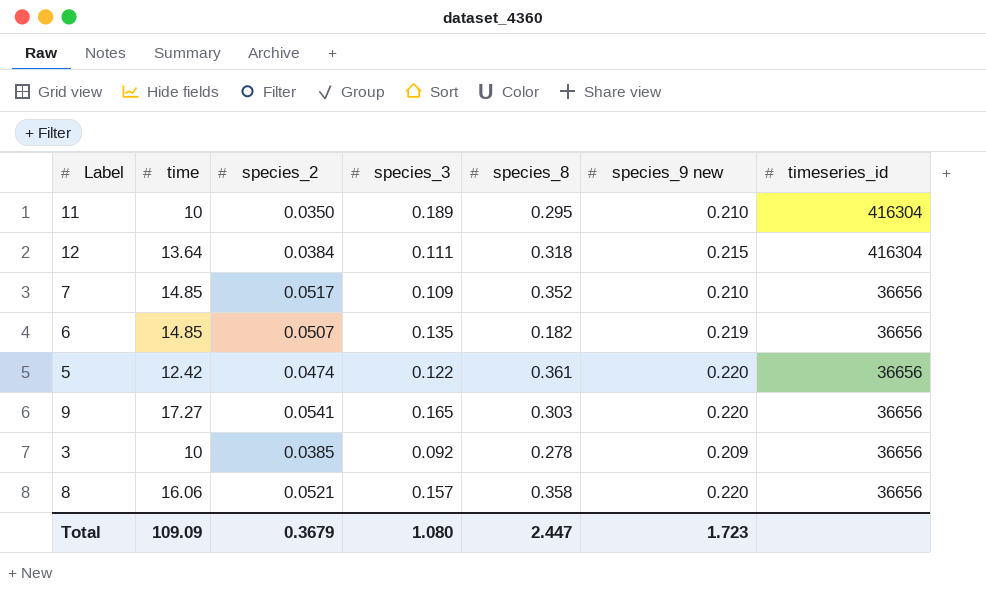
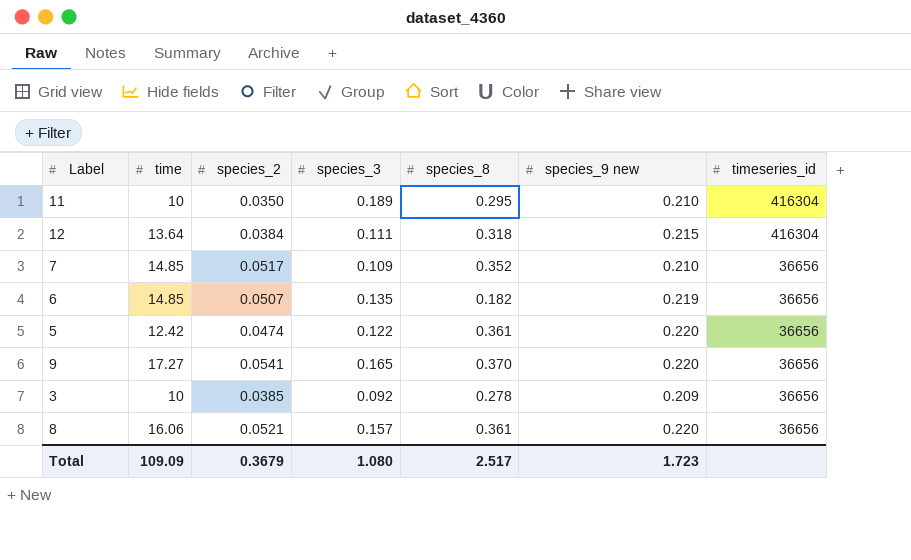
9 | species_8: 0.303 -> 0.370
8 | species_8: 0.358 -> 0.361
Total | species_8: 2.447 -> 2.517

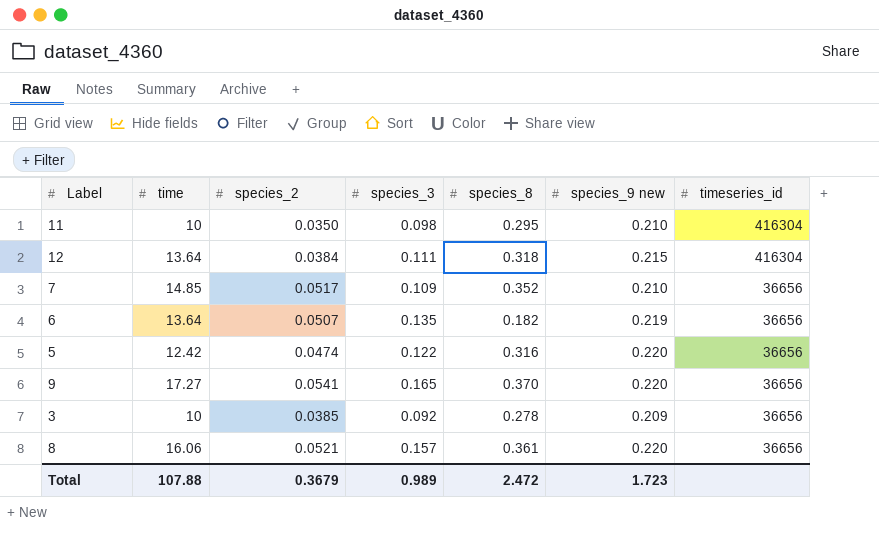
11 | species_3: 0.189 -> 0.098
6 | time: 14.85 -> 13.64
5 | species_8: 0.361 -> 0.316
Total | time: 109.09 -> 107.88
Total | species_3: 1.080 -> 0.989
Total | species_8: 2.517 -> 2.472

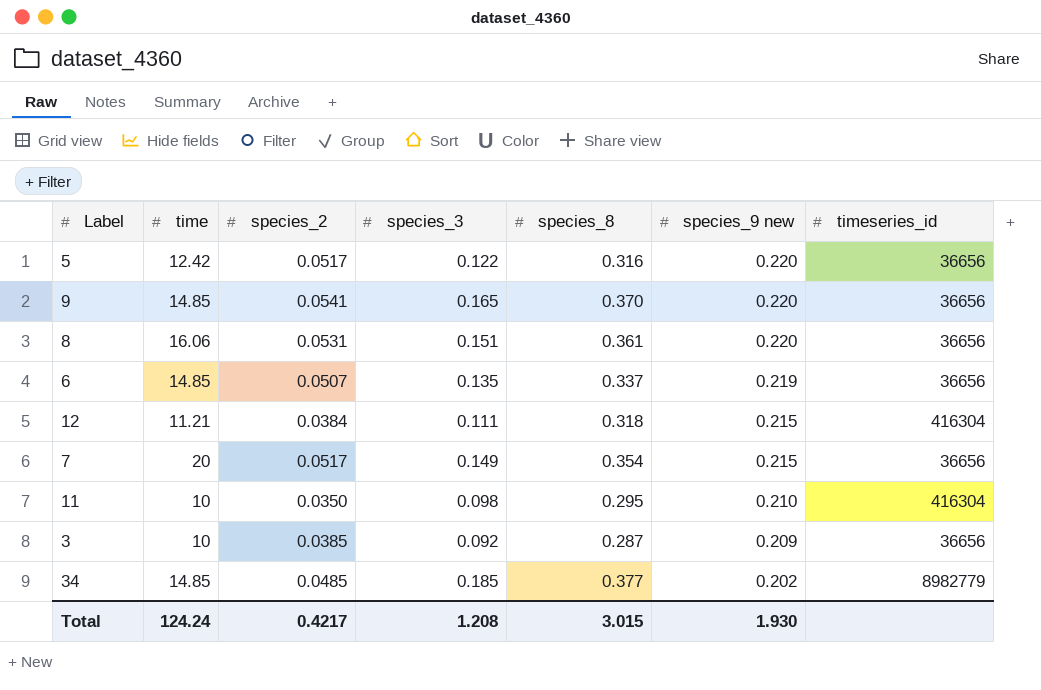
row order: timeseries_id descending -> species_9 new descending
5 | species_2: 0.0474 -> 0.0517
9 | time: 17.27 -> 14.85
8 | species_2: 0.0521 -> 0.0531
8 | species_3: 0.157 -> 0.151
6 | time: 13.64 -> 14.85
6 | species_8: 0.182 -> 0.337
12 | time: 13.64 -> 11.21
7 | time: 14.85 -> 20
7 | species_3: 0.109 -> 0.149
7 | species_8: 0.352 -> 0.354
7 | species_9 new: 0.210 -> 0.215
3 | species_8: 0.278 -> 0.287
row 34: none -> 14.85 | 0.0485 | 0.185 | 0.377 | 0.202 | 8982779
Total | time: 107.88 -> 124.24
Total | species_2: 0.3679 -> 0.4217
Total | species_3: 0.989 -> 1.208
Total | species_8: 2.472 -> 3.015
Total | species_9 new: 1.723 -> 1.930

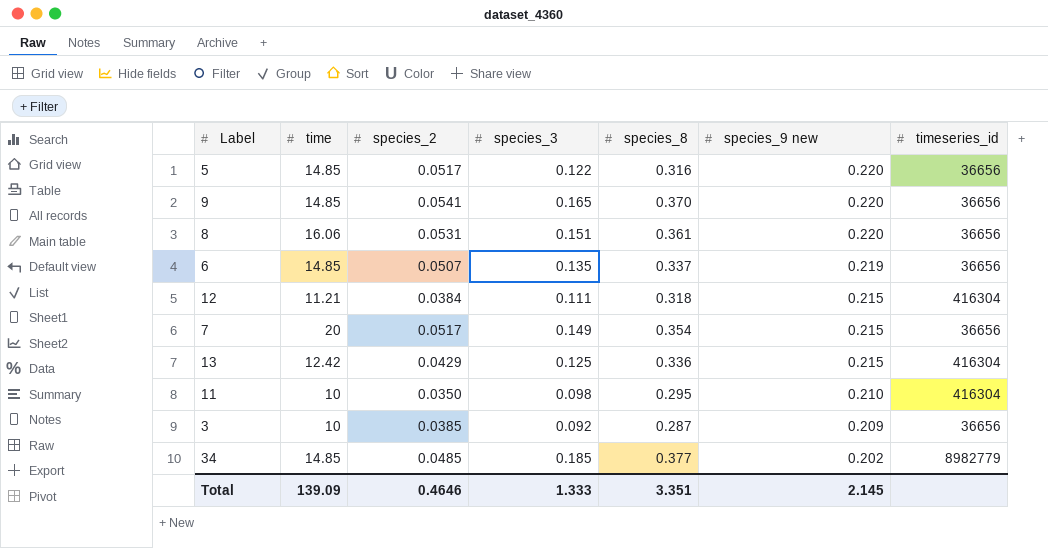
5 | time: 12.42 -> 14.85
row 13: none -> 12.42 | 0.0429 | 0.125 | 0.336 | 0.215 | 416304
Total | time: 124.24 -> 139.09
Total | species_2: 0.4217 -> 0.4646
Total | species_3: 1.208 -> 1.333
Total | species_8: 3.015 -> 3.351
Total | species_9 new: 1.930 -> 2.145

